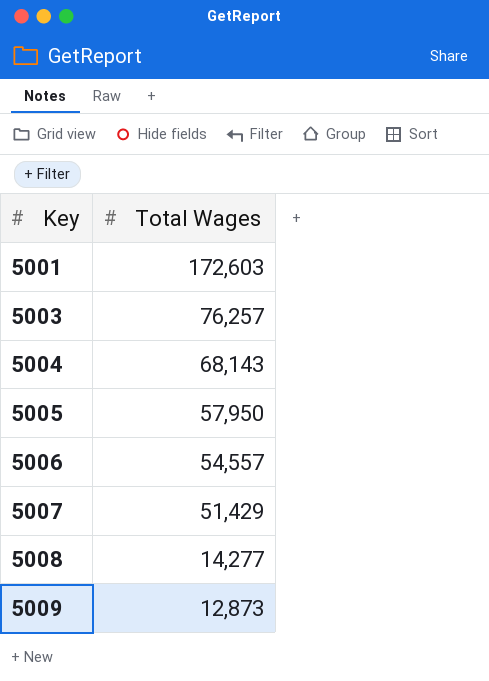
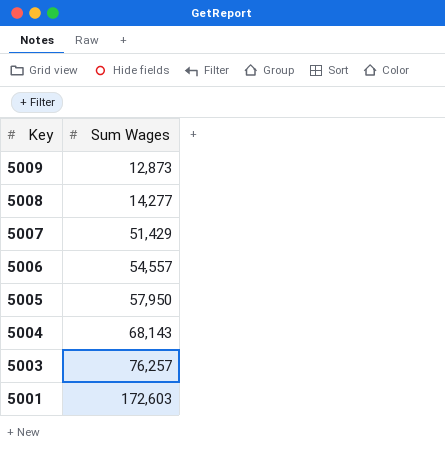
row order: Key ascending -> Key descending
column name: Total Wages -> Sum Wages

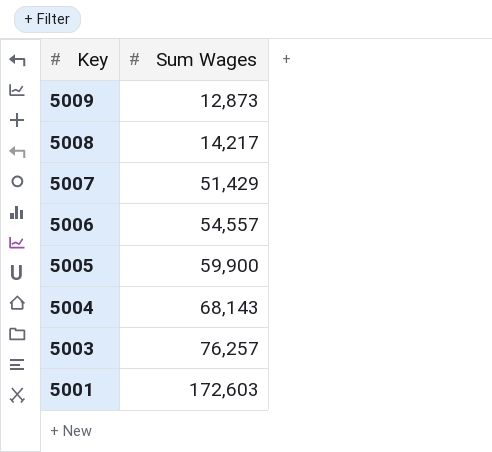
5008 | Sum Wages: 14,277 -> 14,217
5005 | Sum Wages: 57,950 -> 59,900

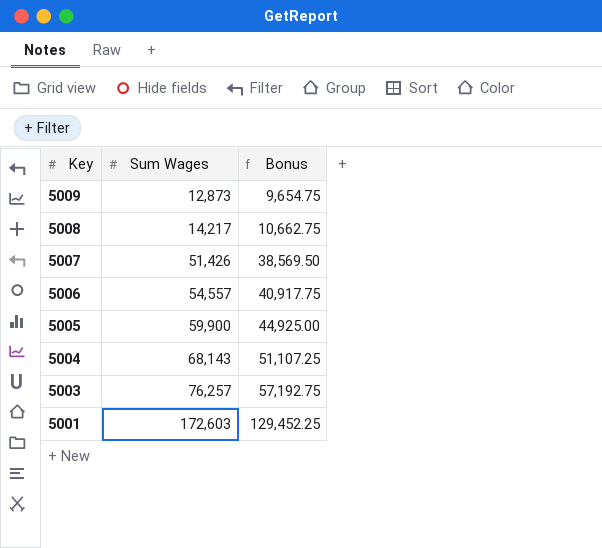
column Bonus | formula: none -> [Sum Wages] * 0.75
5007 | Sum Wages: 51,429 -> 51,426

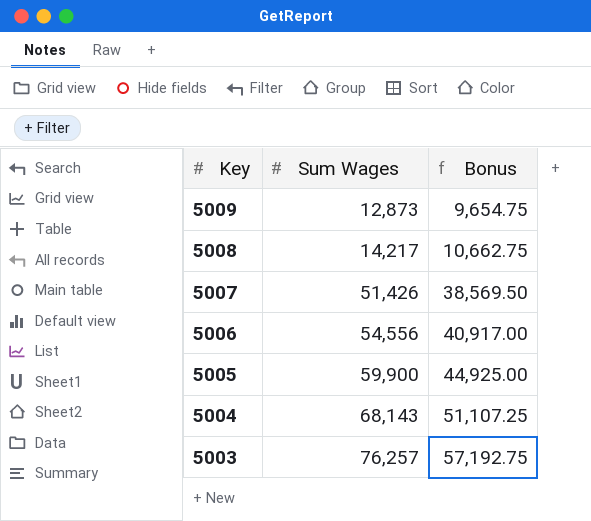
row 5001: 172,603 | 129,452.25 -> none
5006 | Sum Wages: 54,557 -> 54,556
5006 | Bonus: 40,917.75 -> 40,917.00

